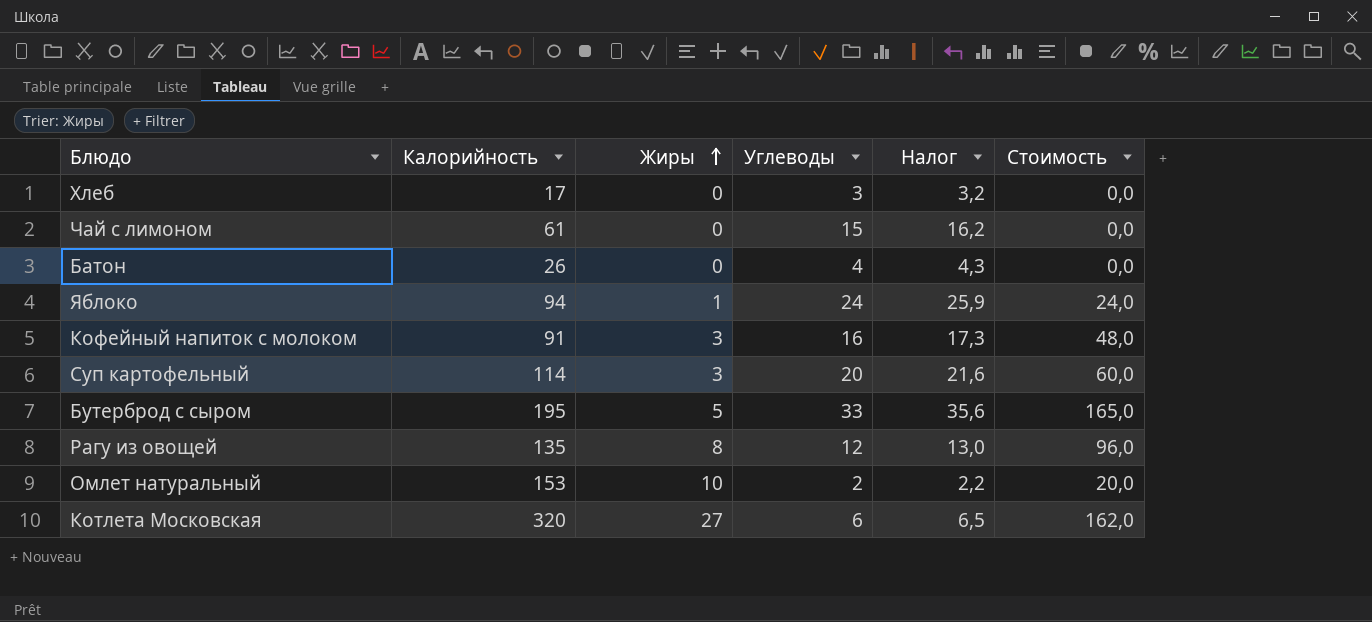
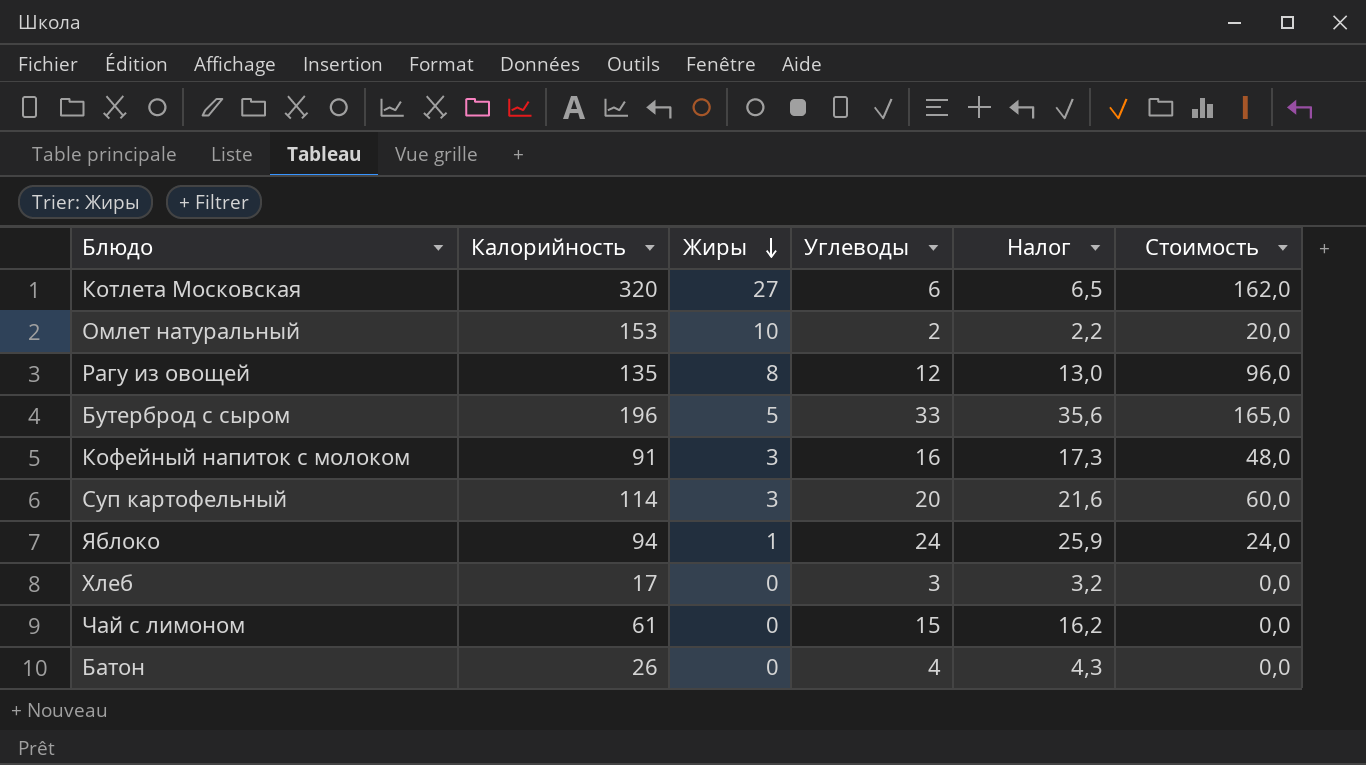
row order: Жиры ascending -> Жиры descending
Бутерброд с сыром | Калорийность: 195 -> 196

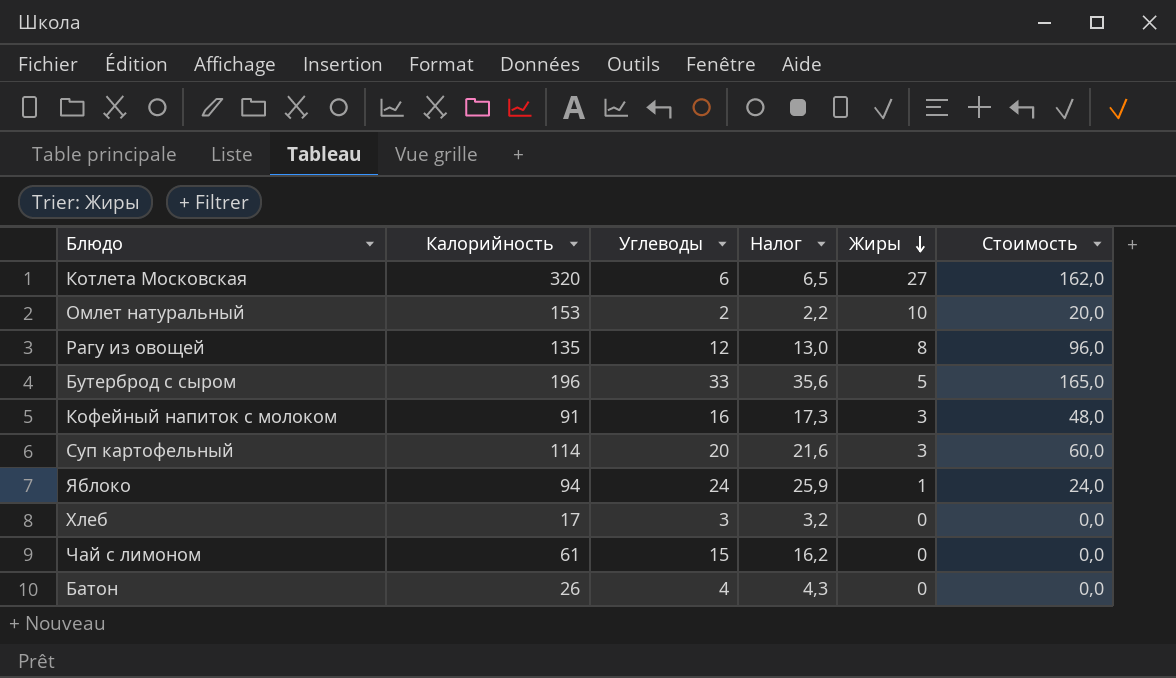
column Жиры | position: 3 -> 5

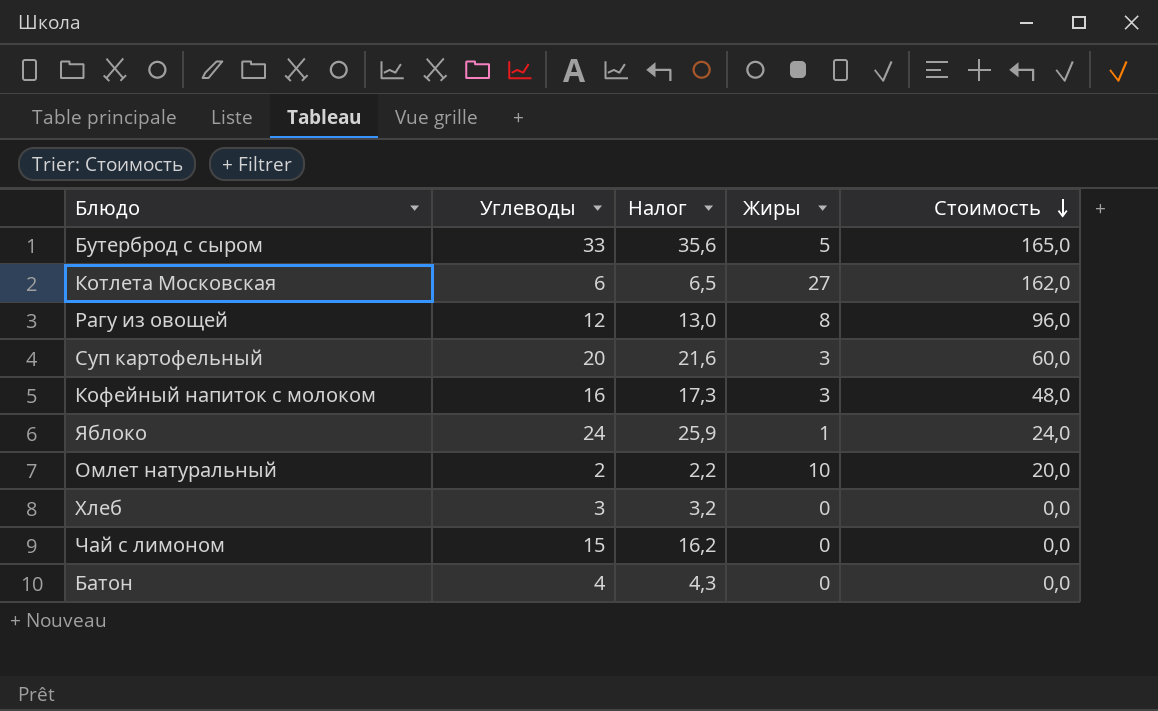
row order: Жиры descending -> Стоимость descending
column Калорийность | position: 2 -> none

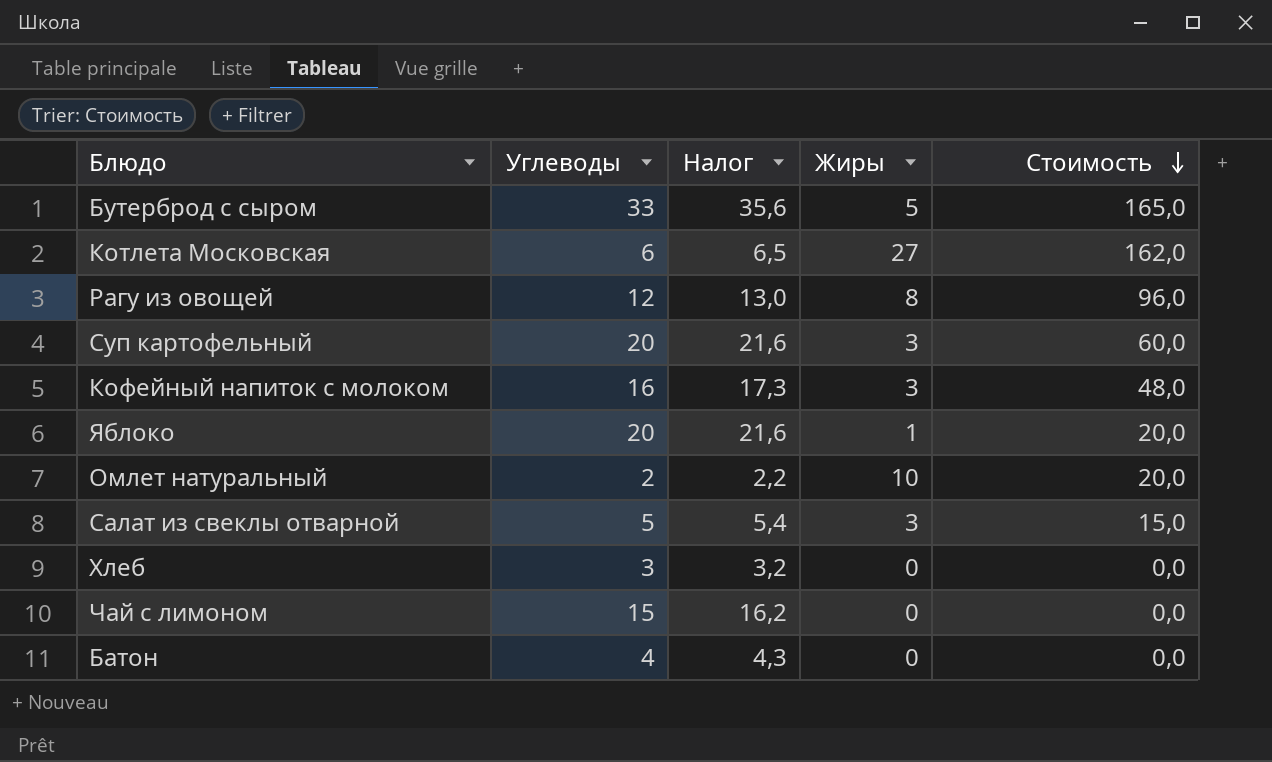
Яблоко | Углеводы: 24 -> 20
Яблоко | Налог: 25,9 -> 21,6
Яблоко | Стоимость: 24,0 -> 20,0
row Салат из свеклы отварной: none -> 5 | 5,4 | 3 | 15,0

